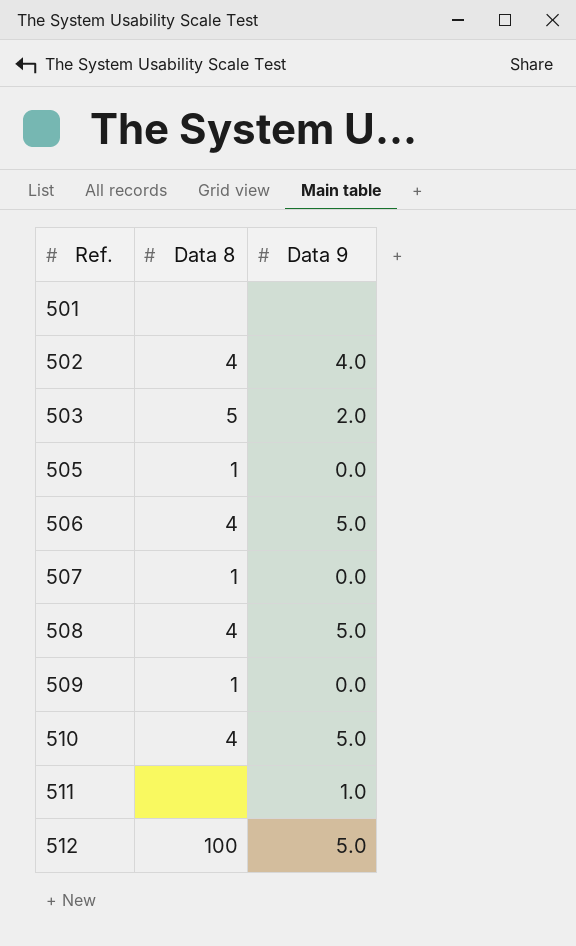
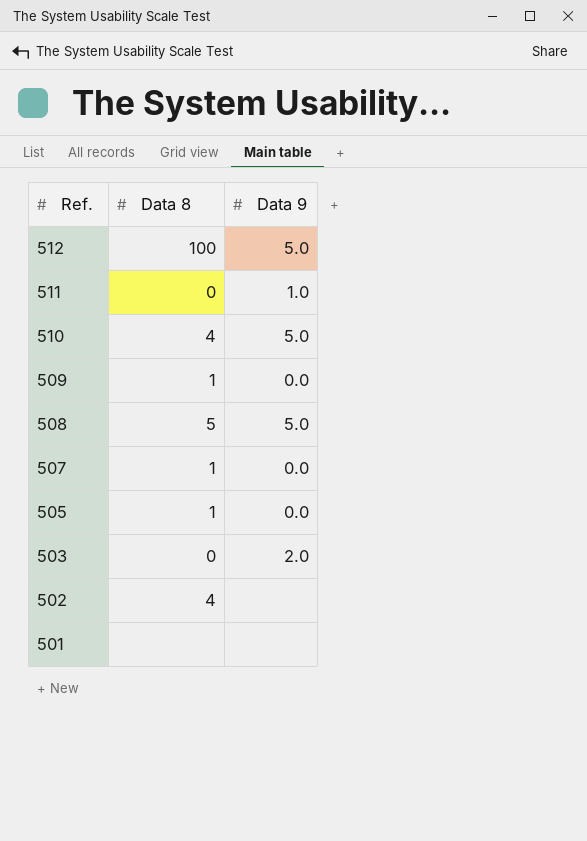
row order: Ref. ascending -> Ref. descending
row 506: 4 | 5.0 -> none
511 | Data 8: none -> 0
508 | Data 8: 4 -> 5
503 | Data 8: 5 -> 0
502 | Data 9: 4.0 -> none

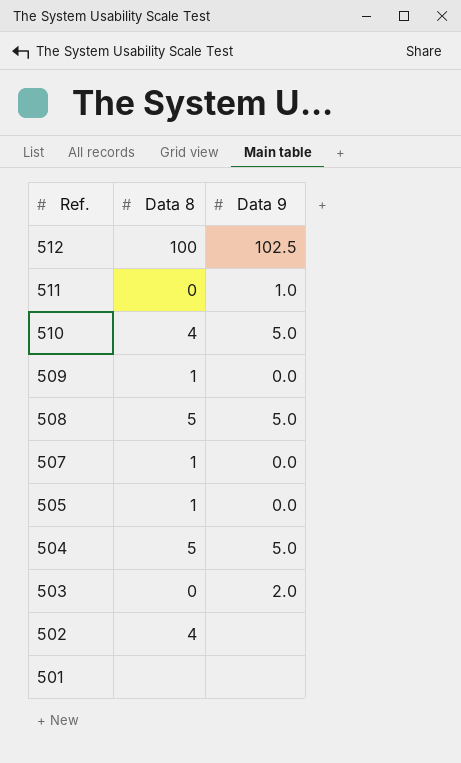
512 | Data 9: 5.0 -> 102.5
row 504: none -> 5 | 5.0

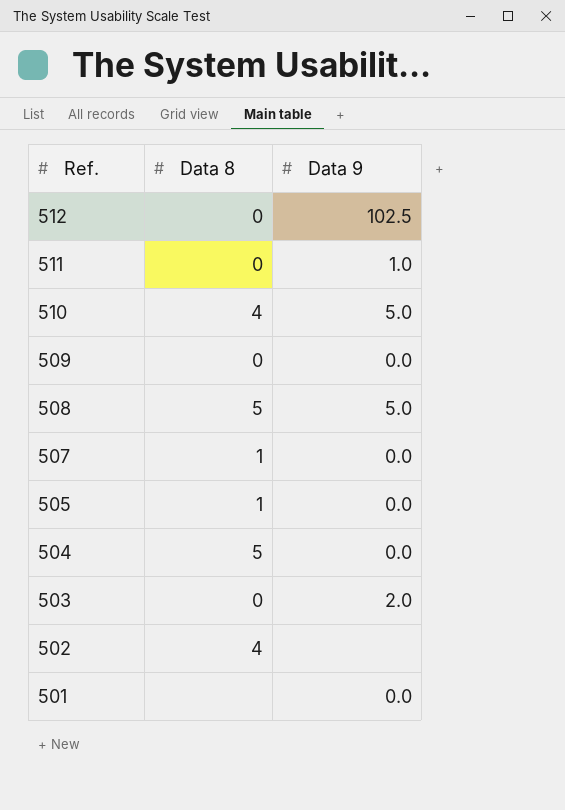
512 | Data 8: 100 -> 0
509 | Data 8: 1 -> 0
504 | Data 9: 5.0 -> 0.0
501 | Data 9: none -> 0.0

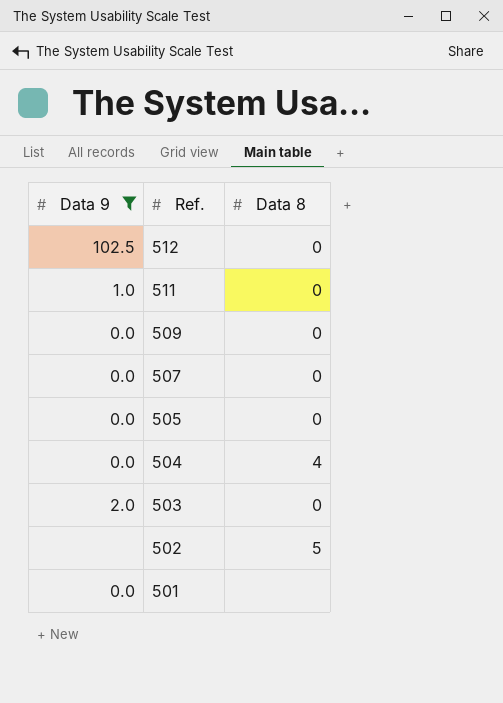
filter: none -> Data 9 != 5.0
column Data 9 | position: 3 -> 1
507 | Data 8: 1 -> 0
505 | Data 8: 1 -> 0
504 | Data 8: 5 -> 4
502 | Data 8: 4 -> 5

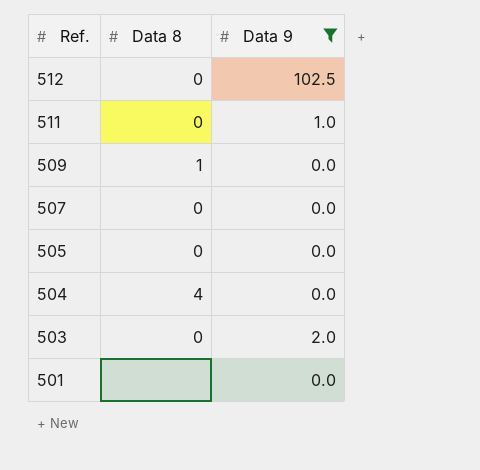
column Data 9 | position: 1 -> 3
row 502: none | 5 -> none
509 | Data 8: 0 -> 1

